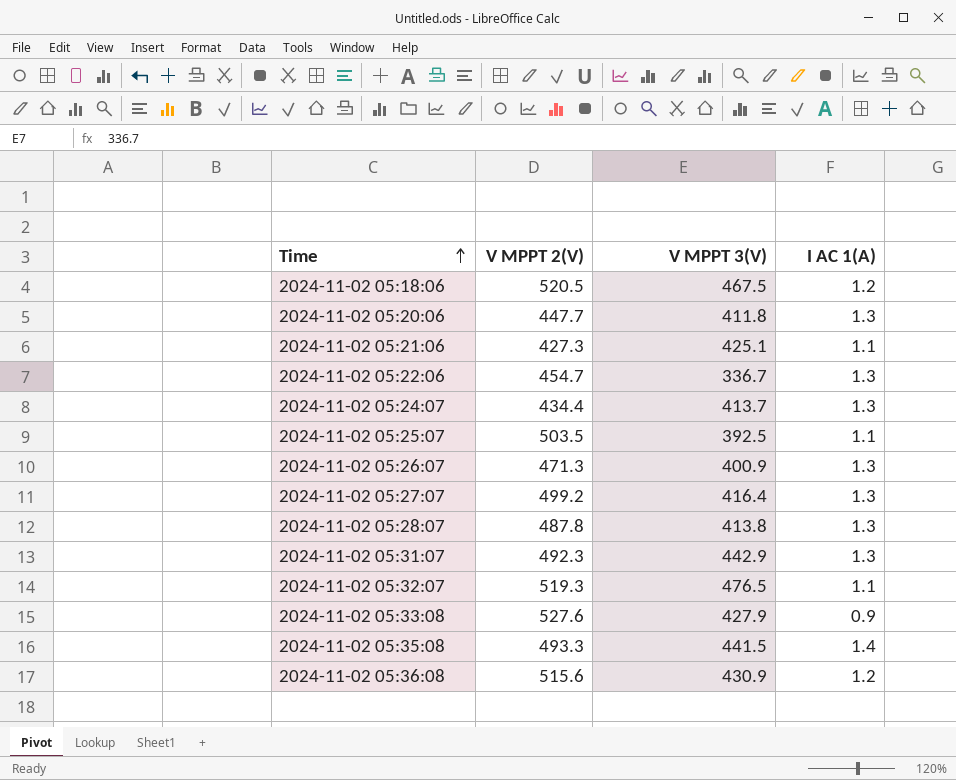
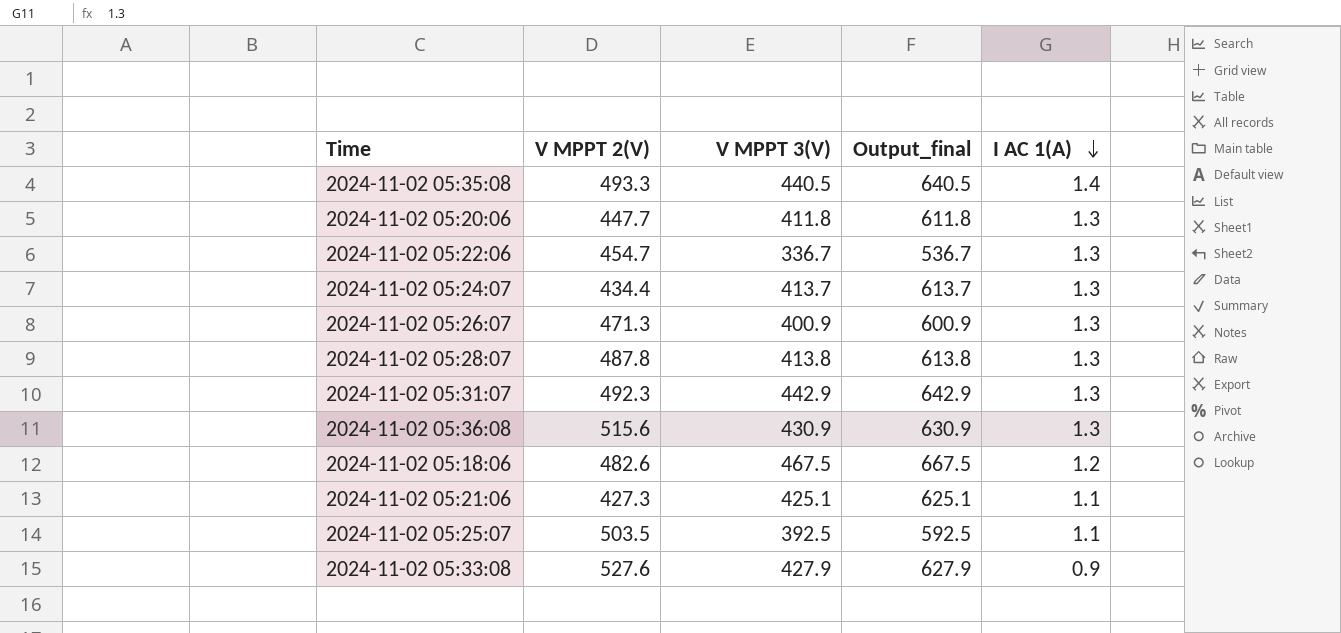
row order: Time ascending -> I AC 1(A) descending
column Output_final | formula: none -> [V MPPT 3(V)] + 200
row 2024-11-02 05:27:07: 499.2 | 416.4 | 1.3 -> none
row 2024-11-02 05:32:07: 519.3 | 476.5 | 1.1 -> none
2024-11-02 05:35:08 | V MPPT 3(V): 441.5 -> 440.5
2024-11-02 05:36:08 | I AC 1(A): 1.2 -> 1.3
2024-11-02 05:18:06 | V MPPT 2(V): 520.5 -> 482.6

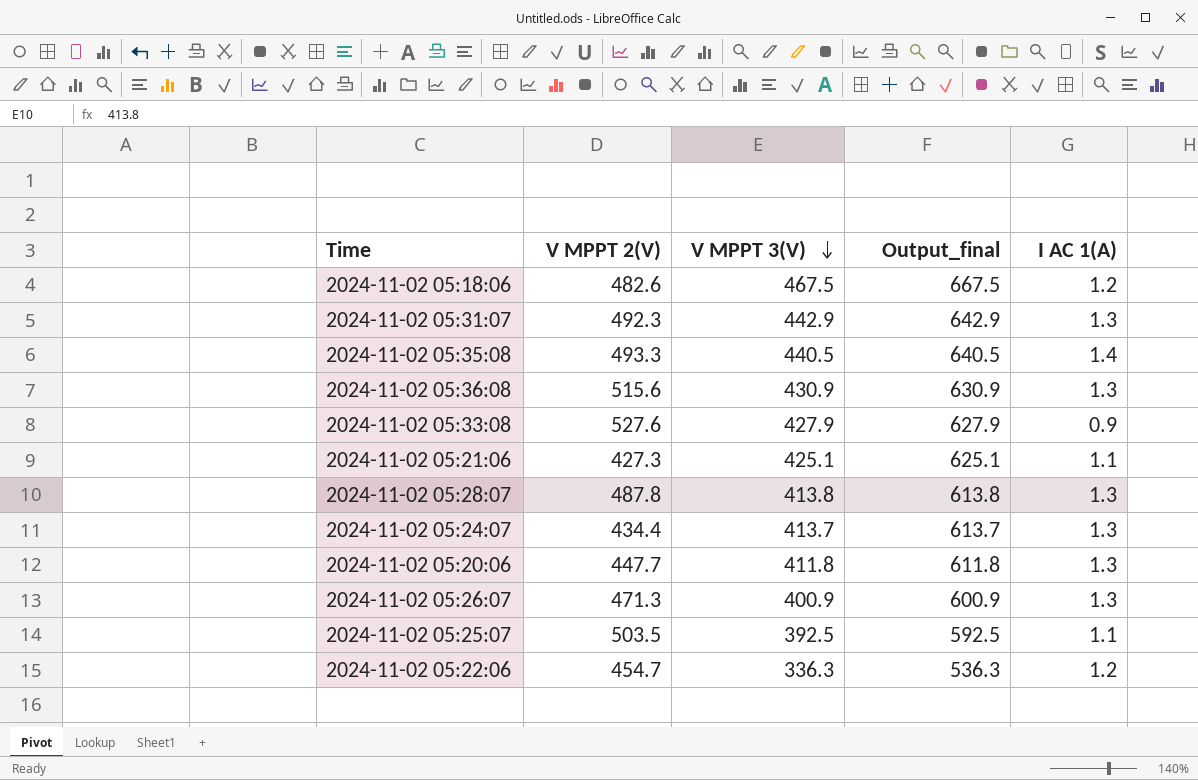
row order: I AC 1(A) descending -> V MPPT 3(V) descending
2024-11-02 05:22:06 | V MPPT 3(V): 336.7 -> 336.3
2024-11-02 05:22:06 | Output_final: 536.7 -> 536.3
2024-11-02 05:22:06 | I AC 1(A): 1.3 -> 1.2

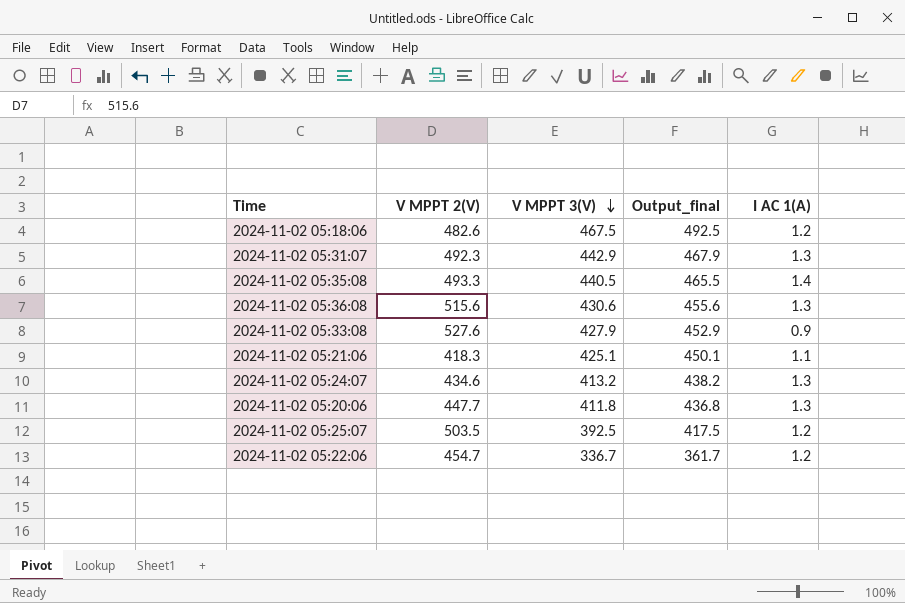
column Output_final | formula: [V MPPT 3(V)] + 200 -> [V MPPT 3(V)] + 25
row 2024-11-02 05:28:07: 487.8 | 413.8 | 613.8 | 1.3 -> none
row 2024-11-02 05:26:07: 471.3 | 400.9 | 600.9 | 1.3 -> none
2024-11-02 05:36:08 | V MPPT 3(V): 430.9 -> 430.6
2024-11-02 05:21:06 | V MPPT 2(V): 427.3 -> 418.3
2024-11-02 05:24:07 | V MPPT 2(V): 434.4 -> 434.6
2024-11-02 05:24:07 | V MPPT 3(V): 413.7 -> 413.2
2024-11-02 05:25:07 | I AC 1(A): 1.1 -> 1.2
2024-11-02 05:22:06 | V MPPT 3(V): 336.3 -> 336.7

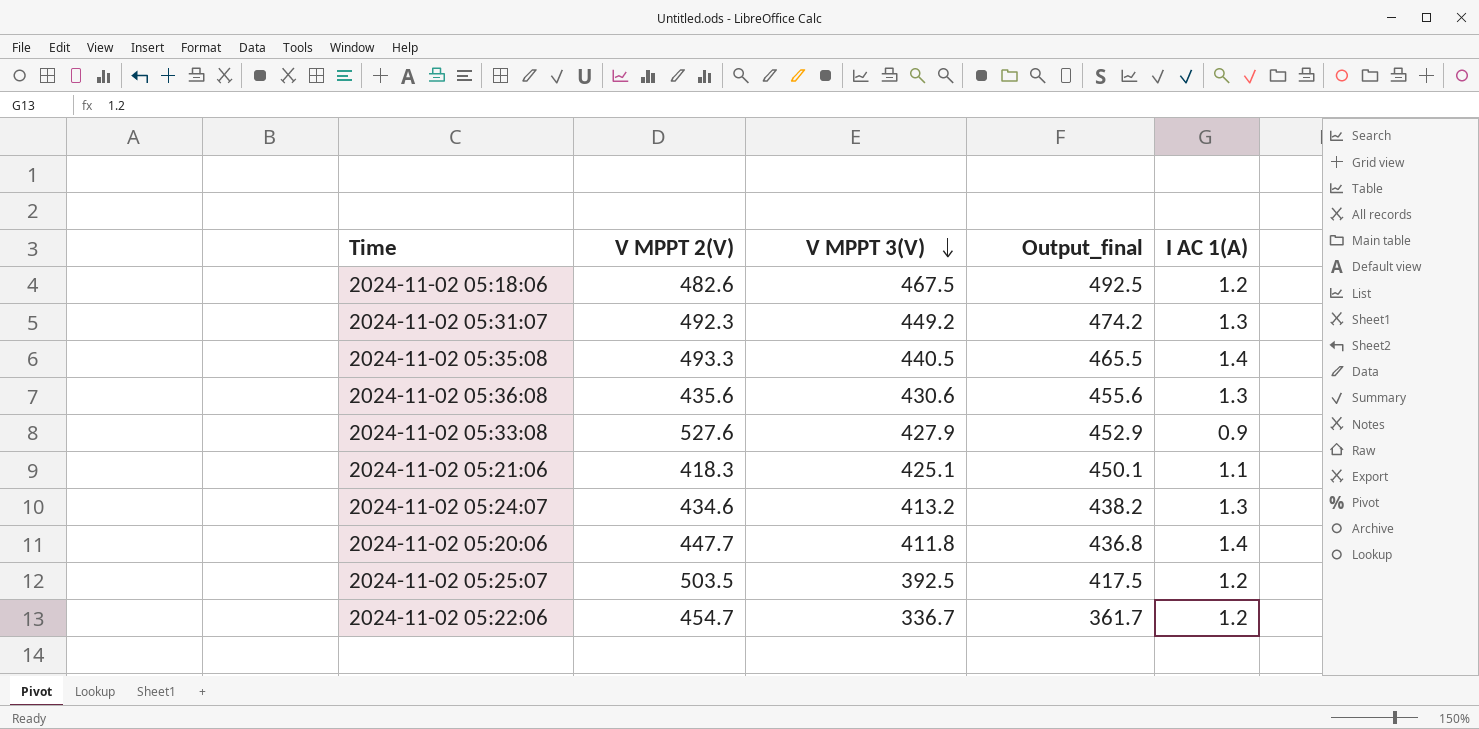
2024-11-02 05:31:07 | V MPPT 3(V): 442.9 -> 449.2
2024-11-02 05:31:07 | Output_final: 467.9 -> 474.2
2024-11-02 05:36:08 | V MPPT 2(V): 515.6 -> 435.6
2024-11-02 05:20:06 | I AC 1(A): 1.3 -> 1.4

